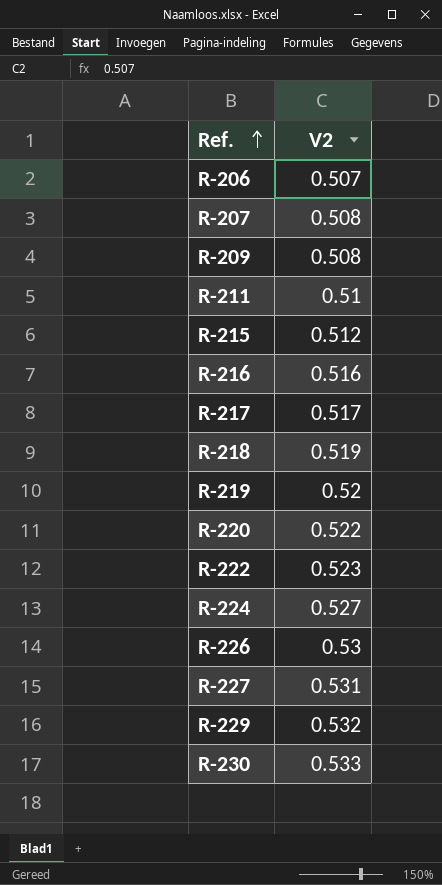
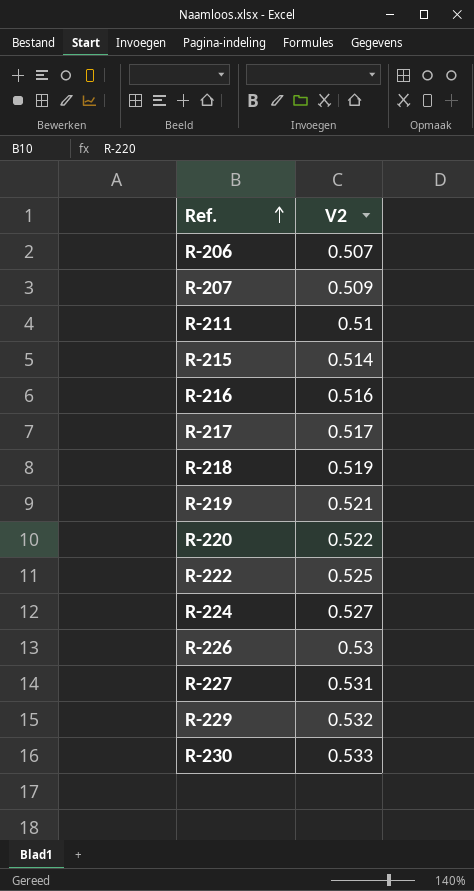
row R-209: 0.508 -> none
R-207 | V2: 0.508 -> 0.509
R-215 | V2: 0.512 -> 0.514
R-219 | V2: 0.52 -> 0.521
R-222 | V2: 0.523 -> 0.525

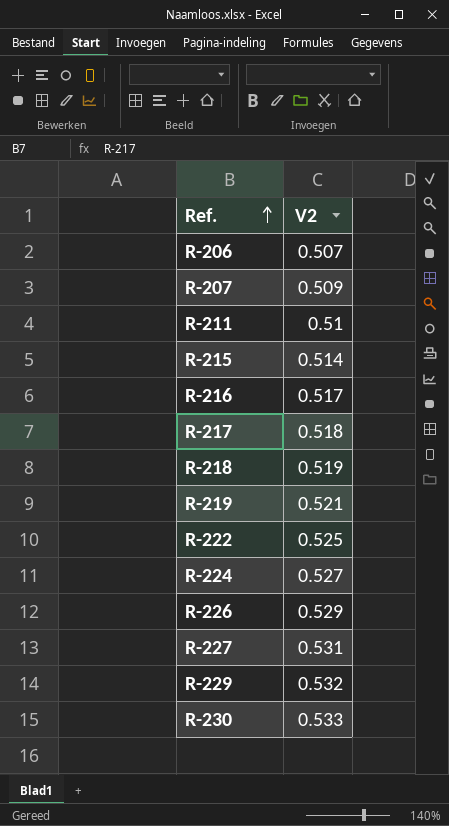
row R-220: 0.522 -> none
R-216 | V2: 0.516 -> 0.517
R-217 | V2: 0.517 -> 0.518
R-226 | V2: 0.53 -> 0.529

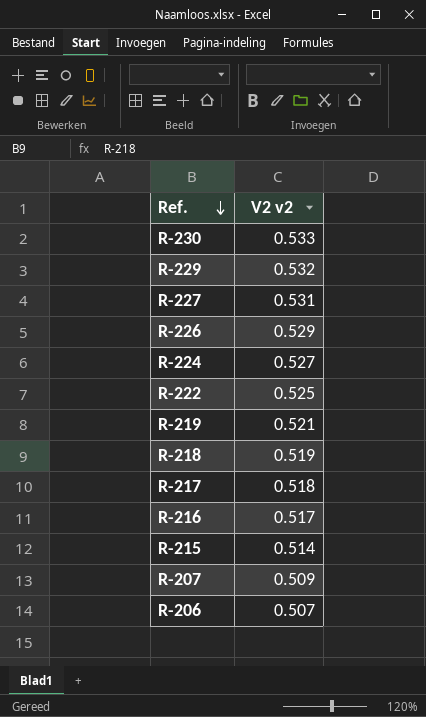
row order: Ref. ascending -> Ref. descending
column name: V2 -> V2 v2
row R-211: 0.51 -> none

